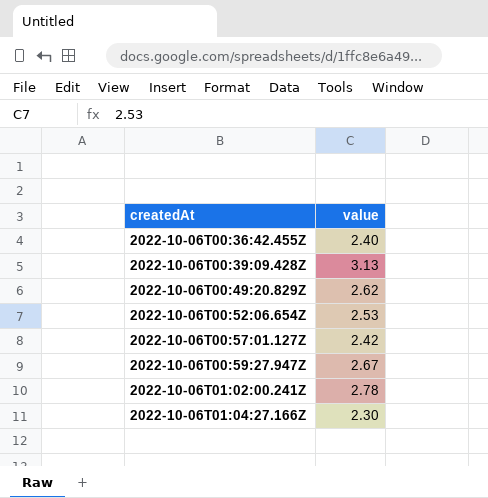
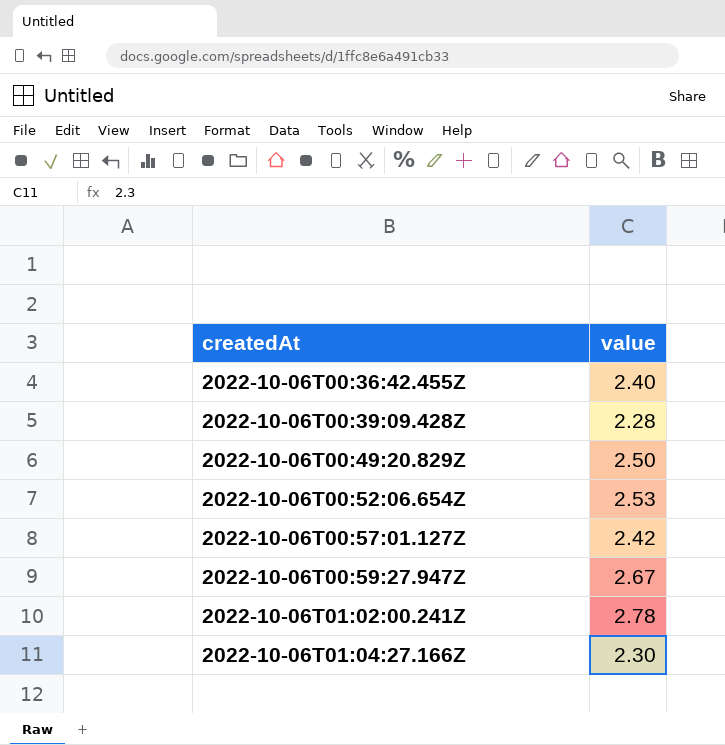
2022-10-06T00:39:09.428Z | value: 3.13 -> 2.28
2022-10-06T00:49:20.829Z | value: 2.62 -> 2.50

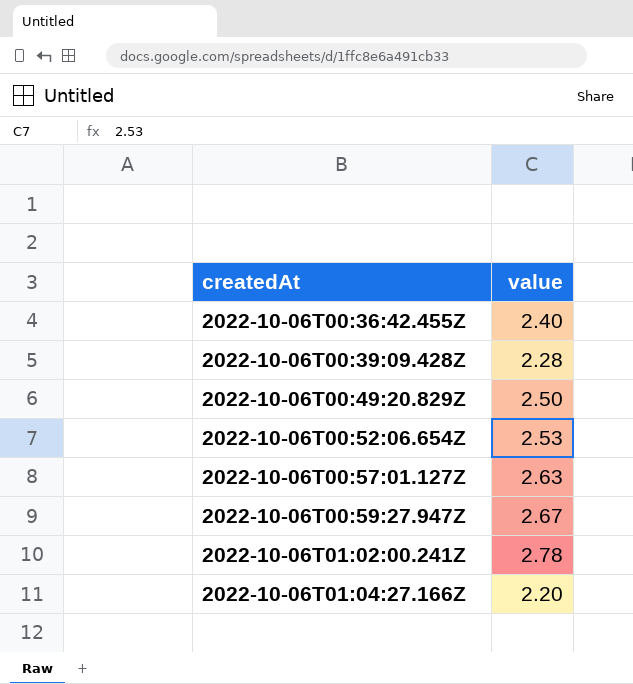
2022-10-06T00:57:01.127Z | value: 2.42 -> 2.63
2022-10-06T01:04:27.166Z | value: 2.30 -> 2.20

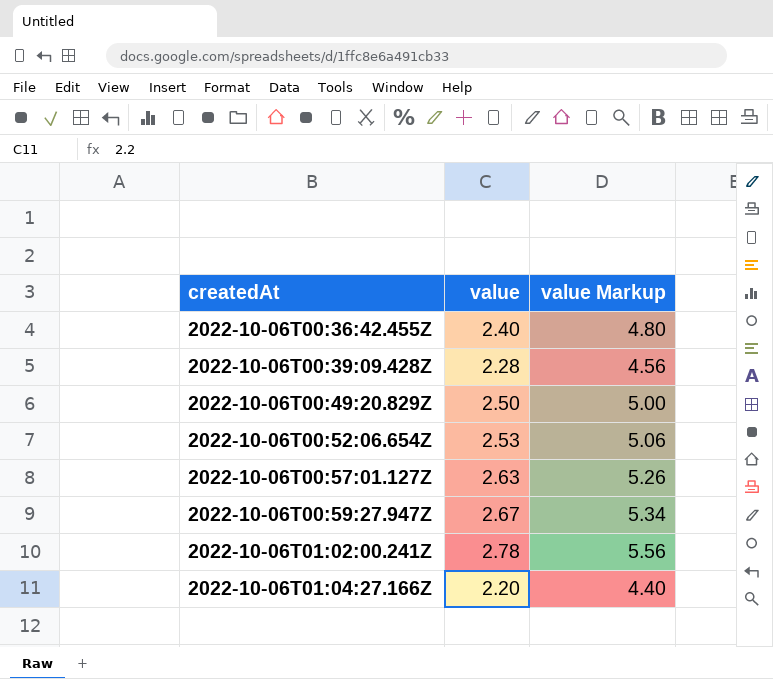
column value Markup | formula: none -> [value] * 2

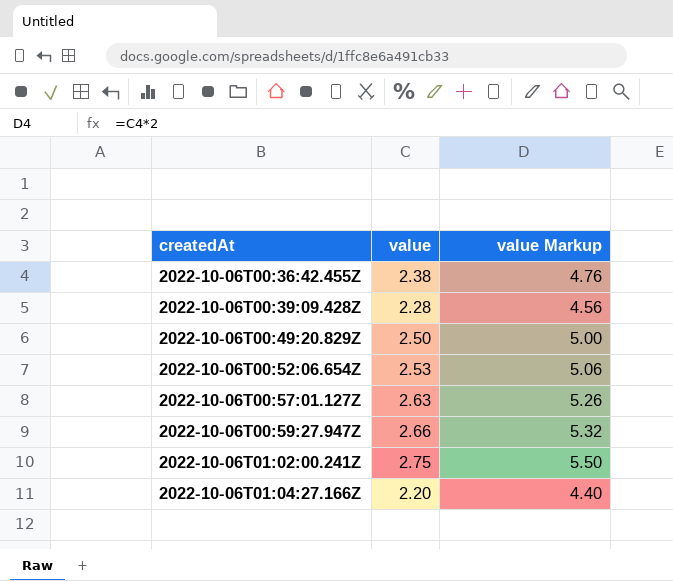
2022-10-06T00:36:42.455Z | value: 2.40 -> 2.38
2022-10-06T00:36:42.455Z | value Markup: 4.80 -> 4.76
2022-10-06T00:59:27.947Z | value: 2.67 -> 2.66
2022-10-06T00:59:27.947Z | value Markup: 5.34 -> 5.32
2022-10-06T01:02:00.241Z | value: 2.78 -> 2.75
2022-10-06T01:02:00.241Z | value Markup: 5.56 -> 5.50

